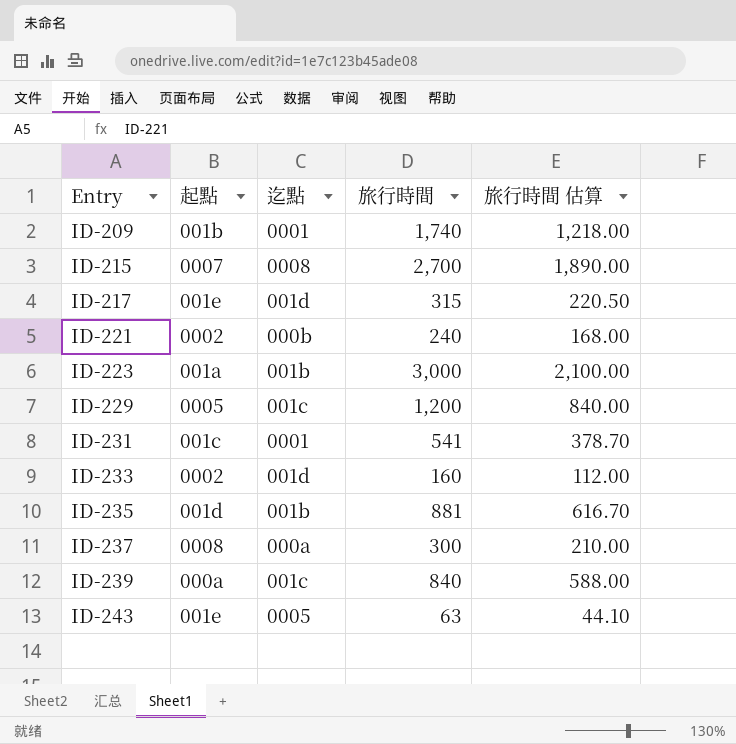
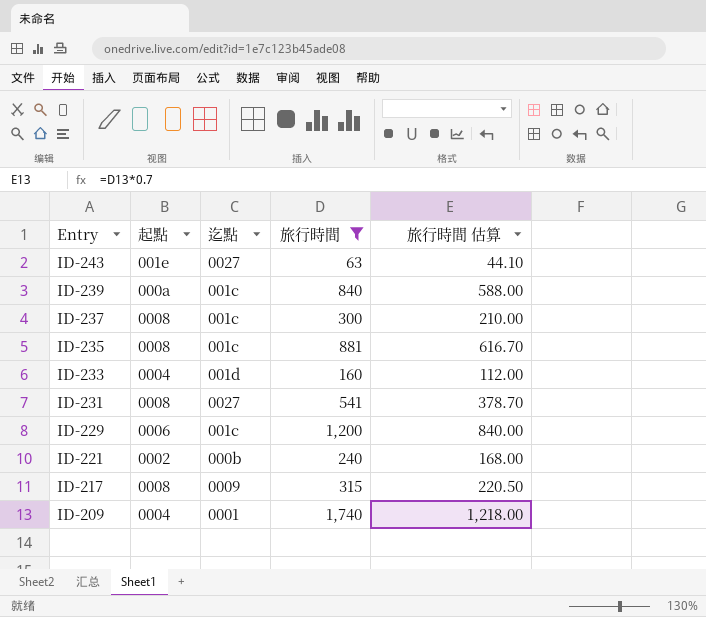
filter: none -> 旅行時間 <= 1,740
row order: Entry ascending -> Entry descending
ID-243 | 迄點: 0005 -> 0027
ID-237 | 迄點: 000a -> 001c
ID-235 | 起點: 001d -> 0008
ID-235 | 迄點: 001b -> 001c
ID-233 | 起點: 0002 -> 0004
ID-231 | 起點: 001c -> 0008
ID-231 | 迄點: 0001 -> 0027
ID-229 | 起點: 0005 -> 0006
ID-217 | 起點: 001e -> 0008
ID-217 | 迄點: 001d -> 0009
ID-209 | 起點: 001b -> 0004

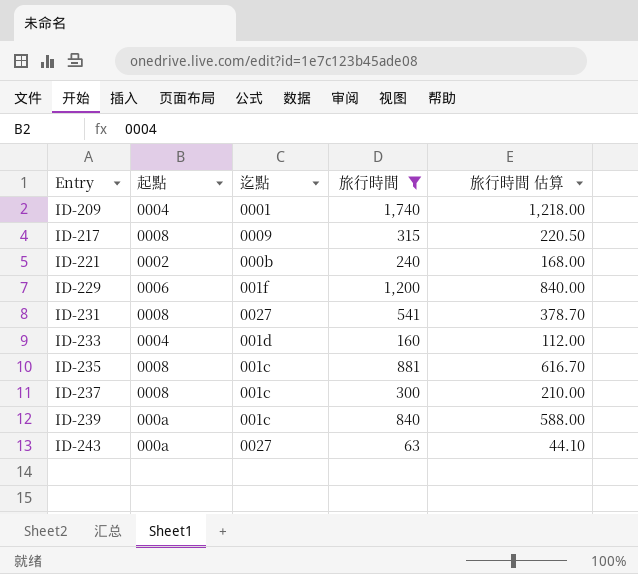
row order: Entry descending -> Entry ascending
ID-229 | 迄點: 001c -> 001f
ID-243 | 起點: 001e -> 000a

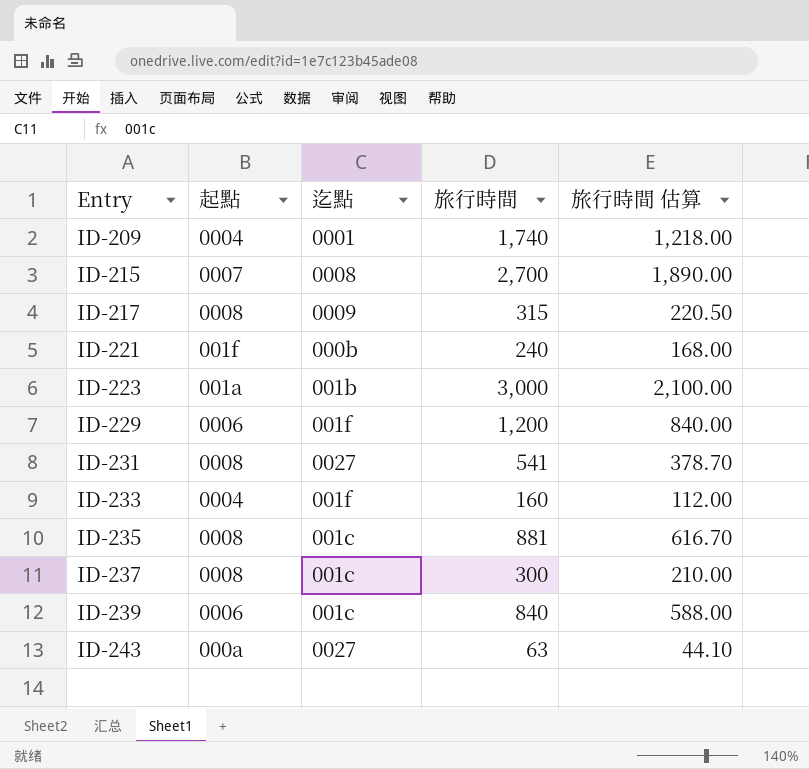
filter: 旅行時間 <= 1,740 -> none
ID-221 | 起點: 0002 -> 001f
ID-233 | 迄點: 001d -> 001f
ID-239 | 起點: 000a -> 0006

